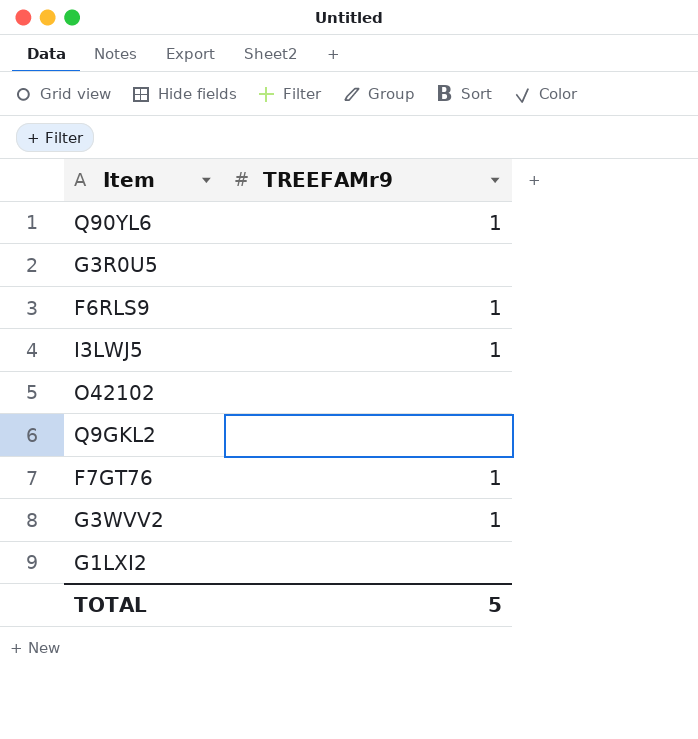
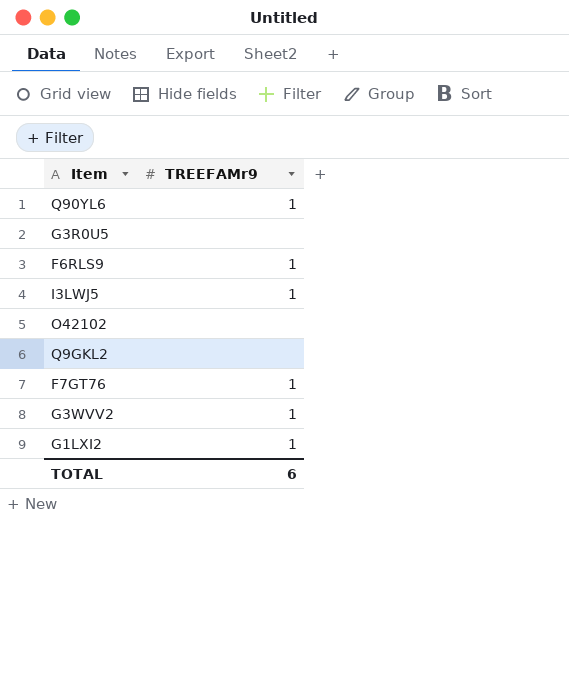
G1LXI2 | TREEFAMr9: none -> 1
TOTAL | TREEFAMr9: 5 -> 6

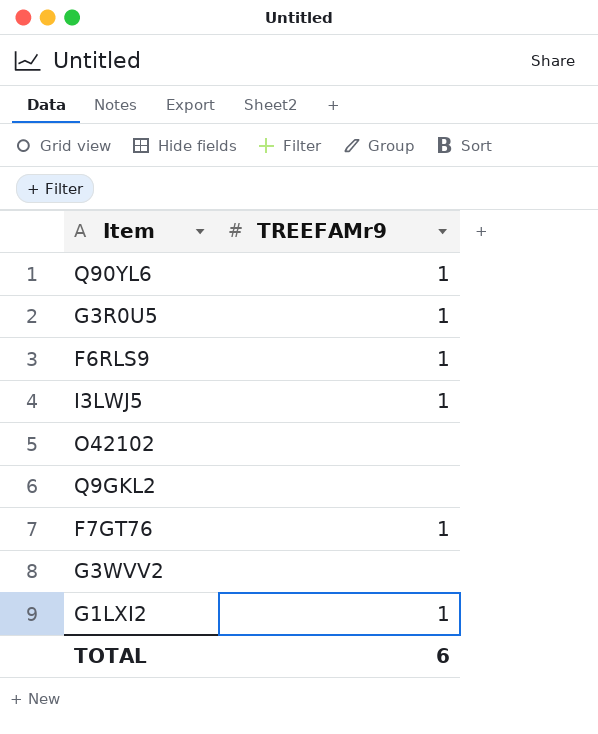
G3R0U5 | TREEFAMr9: none -> 1
G3WVV2 | TREEFAMr9: 1 -> none

